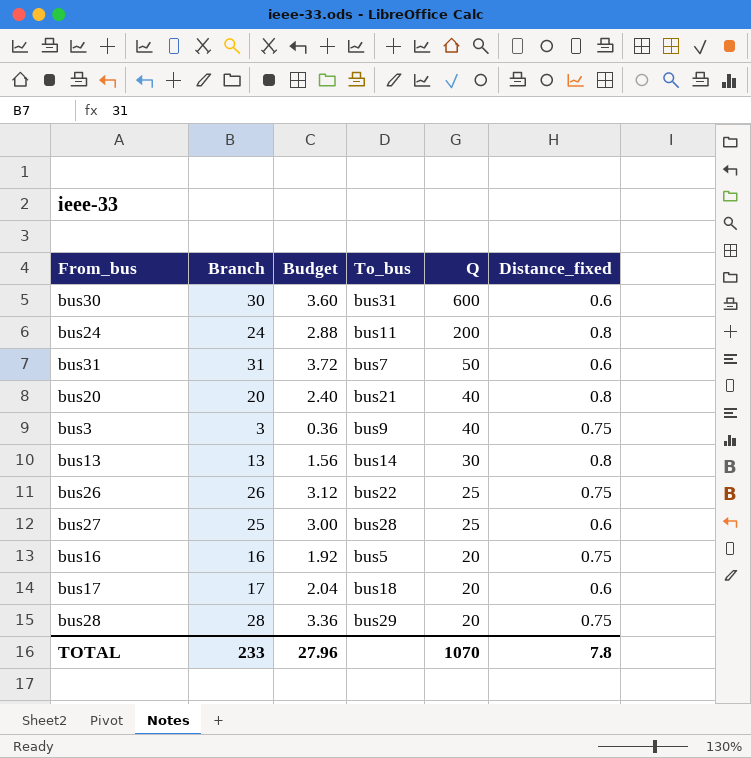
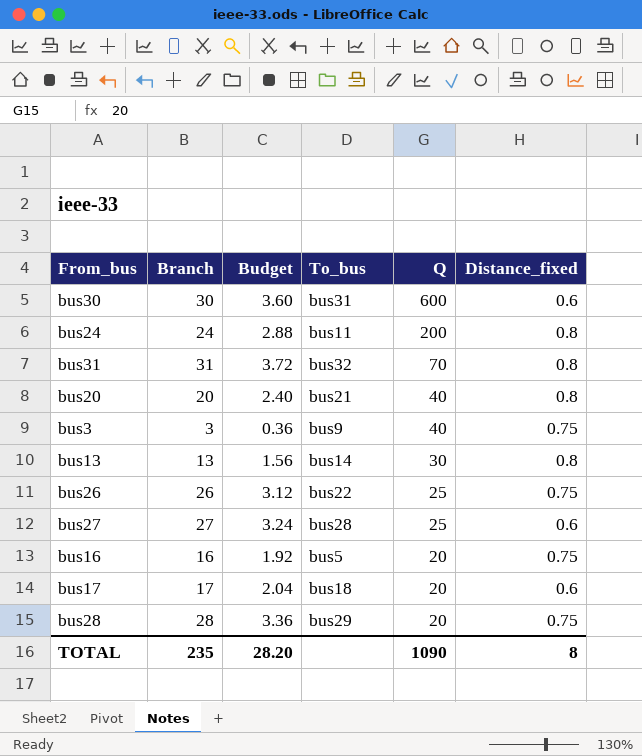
bus31 | To_bus: bus7 -> bus32
bus31 | Q: 50 -> 70
bus31 | Distance_fixed: 0.6 -> 0.8
bus27 | Branch: 25 -> 27
bus27 | Budget: 3.00 -> 3.24
TOTAL | Branch: 233 -> 235
TOTAL | Budget: 27.96 -> 28.20
TOTAL | Q: 1070 -> 1090
TOTAL | Distance_fixed: 7.8 -> 8

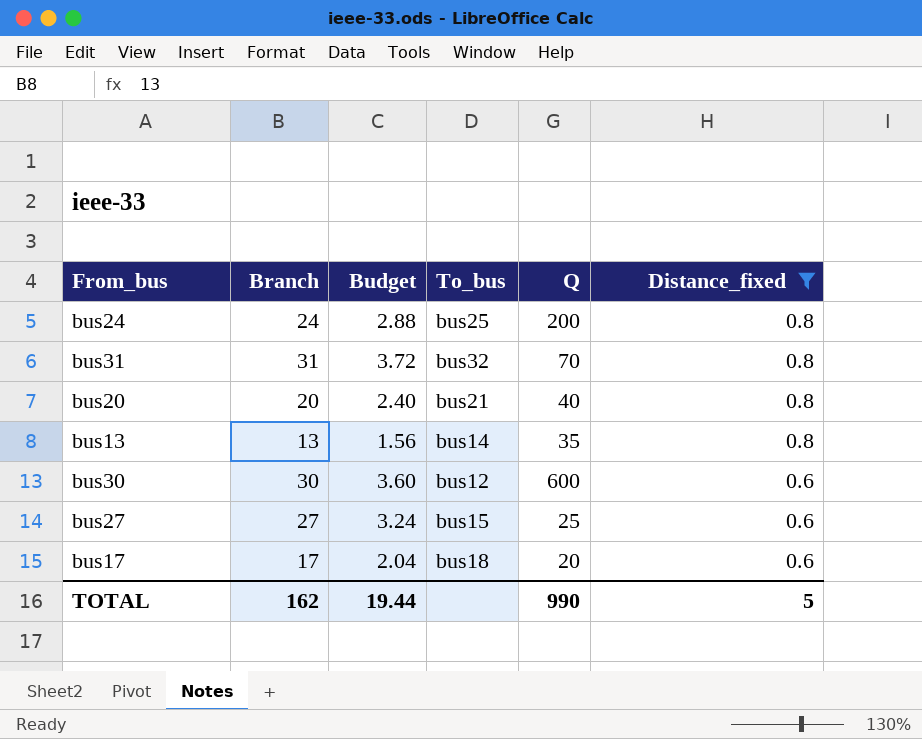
filter: none -> Distance_fixed != 0.75
row order: Q descending -> Distance_fixed descending
bus24 | To_bus: bus11 -> bus25
bus13 | Q: 30 -> 35
bus30 | To_bus: bus31 -> bus12
bus27 | To_bus: bus28 -> bus15
TOTAL | Branch: 235 -> 162
TOTAL | Budget: 28.20 -> 19.44
TOTAL | Q: 1090 -> 990
TOTAL | Distance_fixed: 8 -> 5

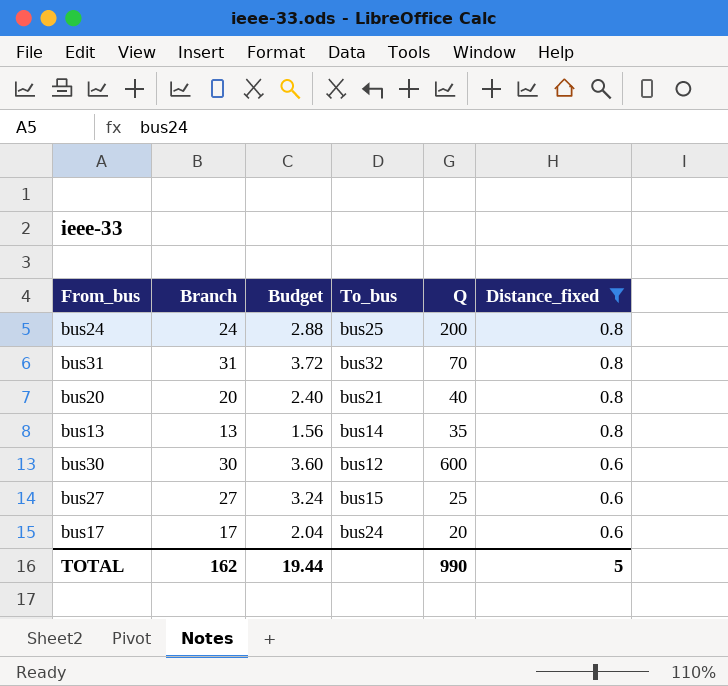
bus17 | To_bus: bus18 -> bus24

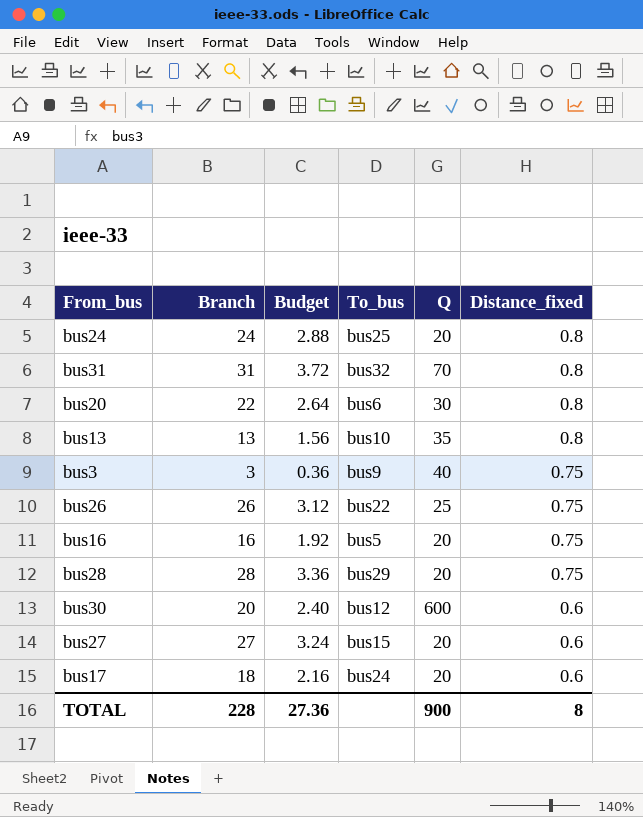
filter: Distance_fixed != 0.75 -> none
bus24 | Q: 200 -> 20
bus20 | Branch: 20 -> 22
bus20 | Budget: 2.40 -> 2.64
bus20 | To_bus: bus21 -> bus6
bus20 | Q: 40 -> 30
bus13 | To_bus: bus14 -> bus10
bus30 | Branch: 30 -> 20
bus30 | Budget: 3.60 -> 2.40
bus27 | Q: 25 -> 20
bus17 | Branch: 17 -> 18
bus17 | Budget: 2.04 -> 2.16
TOTAL | Branch: 162 -> 228
TOTAL | Budget: 19.44 -> 27.36
TOTAL | Q: 990 -> 900
TOTAL | Distance_fixed: 5 -> 8

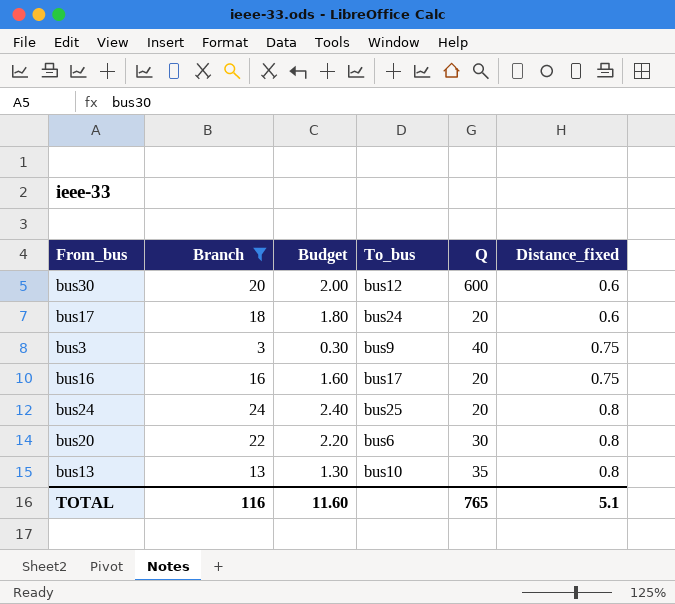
filter: none -> Branch <= 24
row order: Distance_fixed descending -> Distance_fixed ascending
column Budget | formula: [Branch] * 0.12 -> [Branch] * 0.1
bus16 | To_bus: bus5 -> bus17
TOTAL | Branch: 228 -> 116
TOTAL | Budget: 27.36 -> 11.60
TOTAL | Q: 900 -> 765
TOTAL | Distance_fixed: 8 -> 5.1

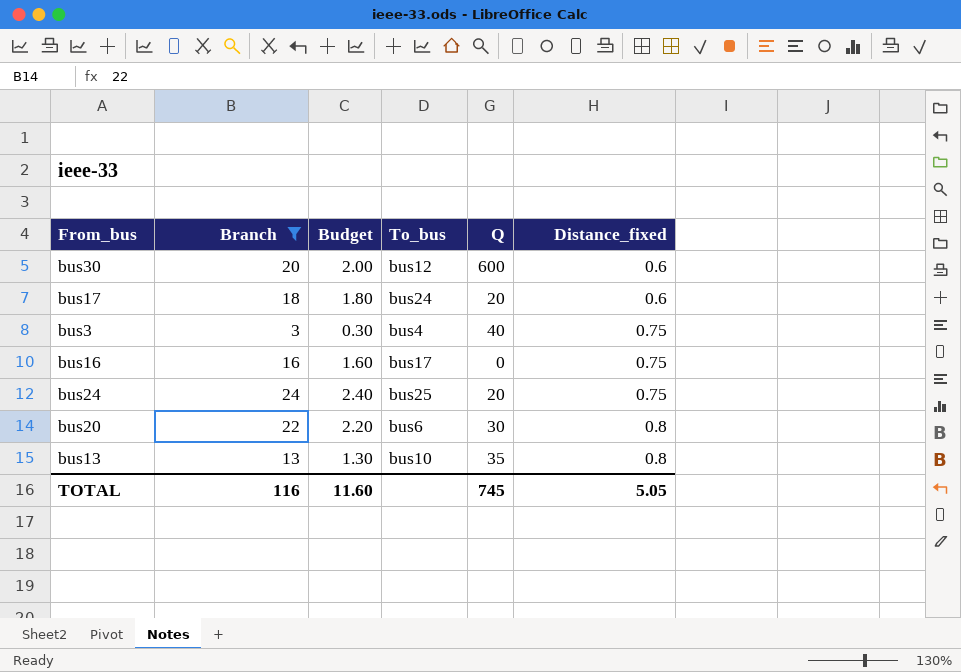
bus3 | To_bus: bus9 -> bus4
bus16 | Q: 20 -> 0
bus24 | Distance_fixed: 0.8 -> 0.75
TOTAL | Q: 765 -> 745
TOTAL | Distance_fixed: 5.1 -> 5.05

